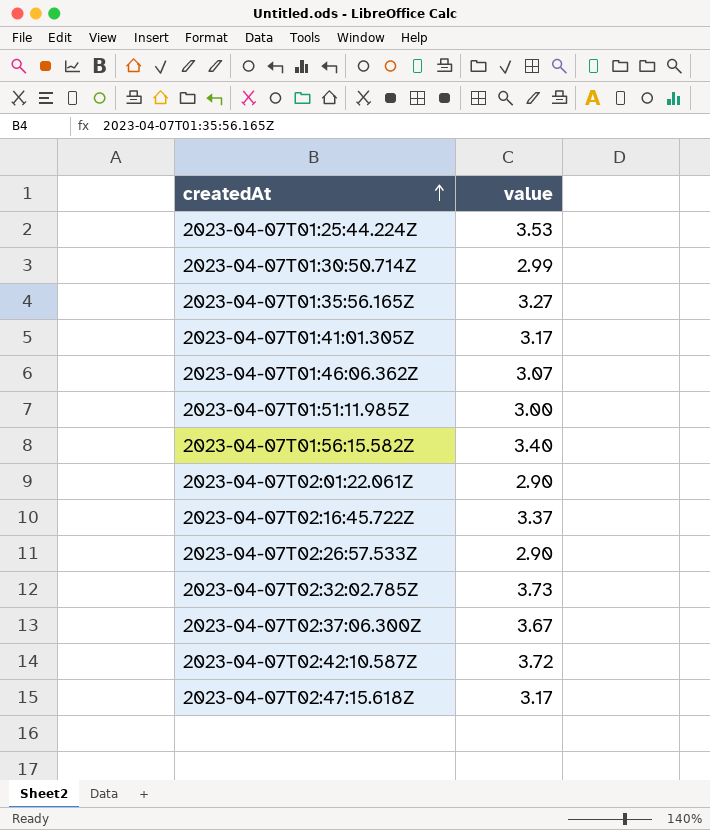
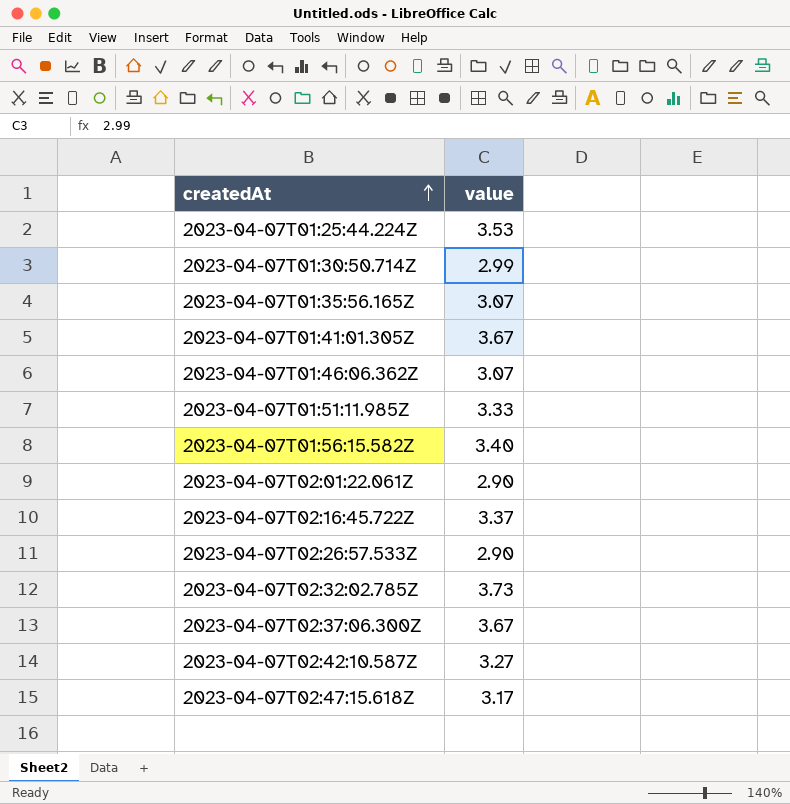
2023-04-07T01:35:56.165Z | value: 3.27 -> 3.07
2023-04-07T01:41:01.305Z | value: 3.17 -> 3.67
2023-04-07T01:51:11.985Z | value: 3.00 -> 3.33
2023-04-07T02:42:10.587Z | value: 3.72 -> 3.27

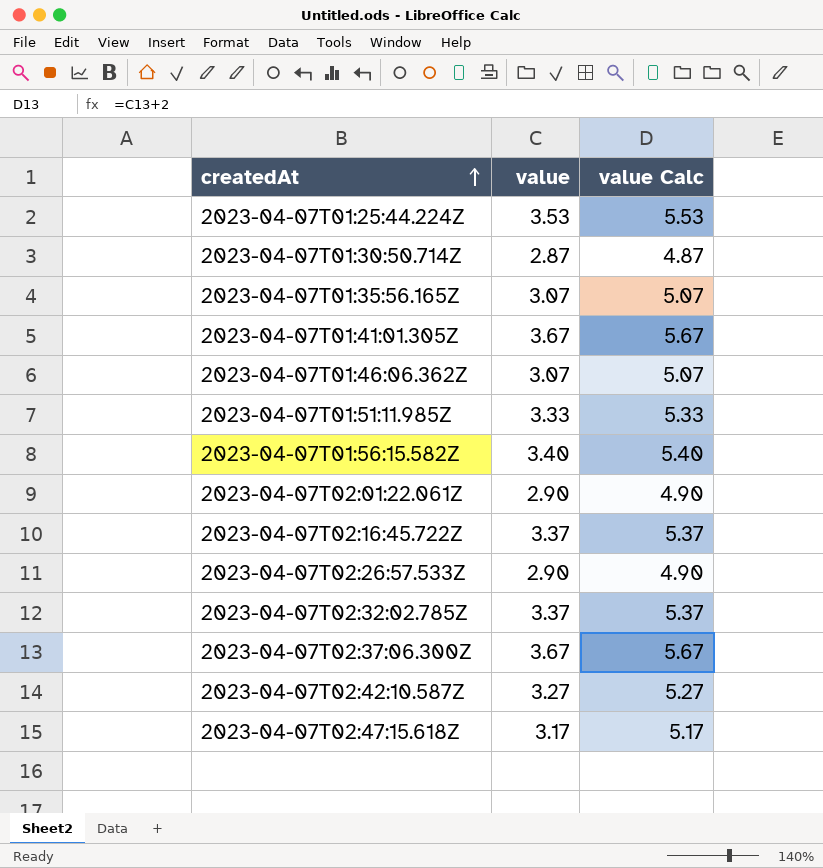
column value Calc | formula: none -> [value] + 2
2023-04-07T01:30:50.714Z | value: 2.99 -> 2.87
2023-04-07T02:32:02.785Z | value: 3.73 -> 3.37

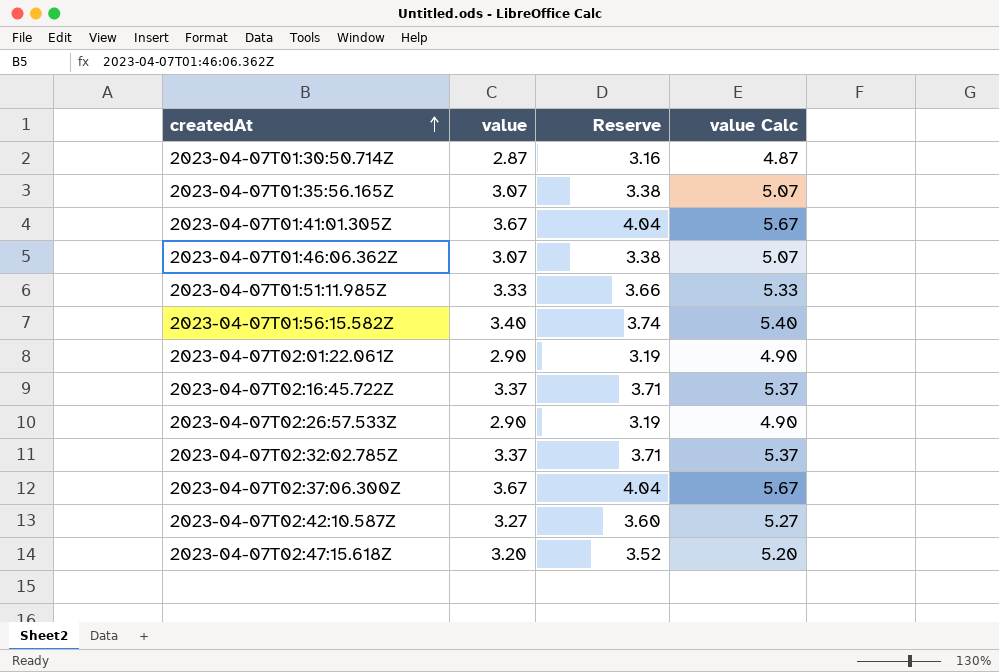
column Reserve | formula: none -> [value] * 1.1
row 2023-04-07T01:25:44.224Z: 3.53 | 5.53 -> none
2023-04-07T02:47:15.618Z | value: 3.17 -> 3.20
2023-04-07T02:47:15.618Z | value Calc: 5.17 -> 5.20

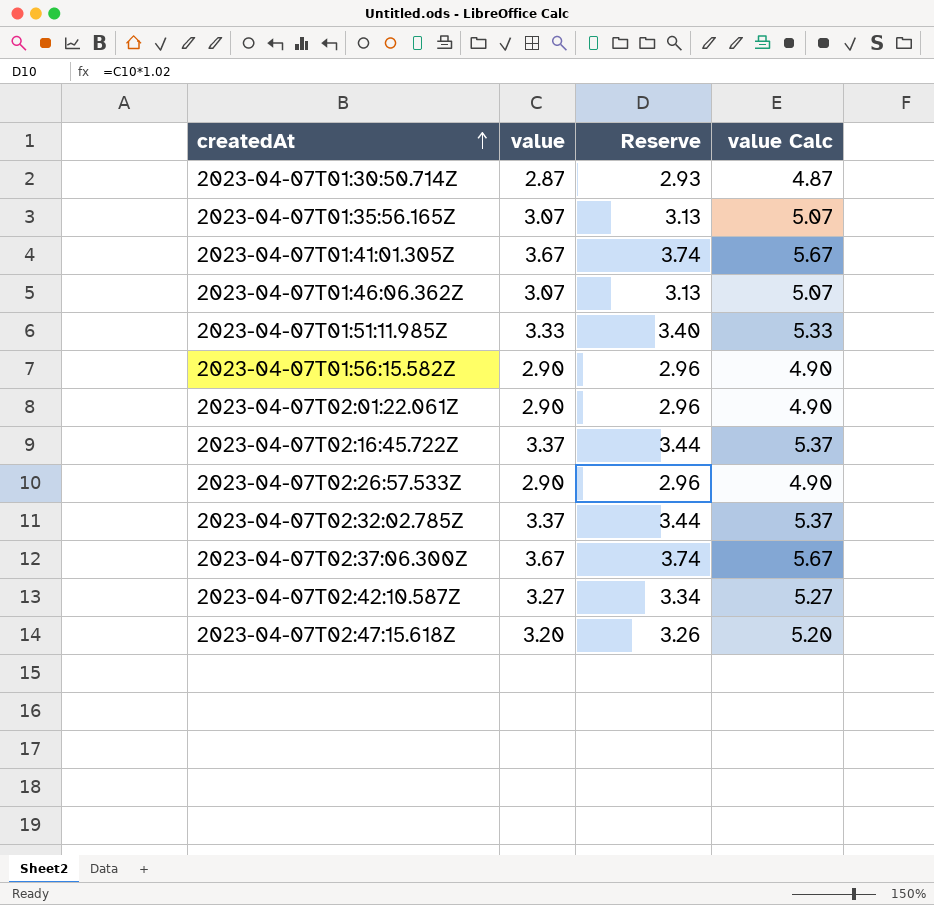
column Reserve | formula: [value] * 1.1 -> [value] * 1.02
2023-04-07T01:56:15.582Z | value: 3.40 -> 2.90
2023-04-07T01:56:15.582Z | value Calc: 5.40 -> 4.90

